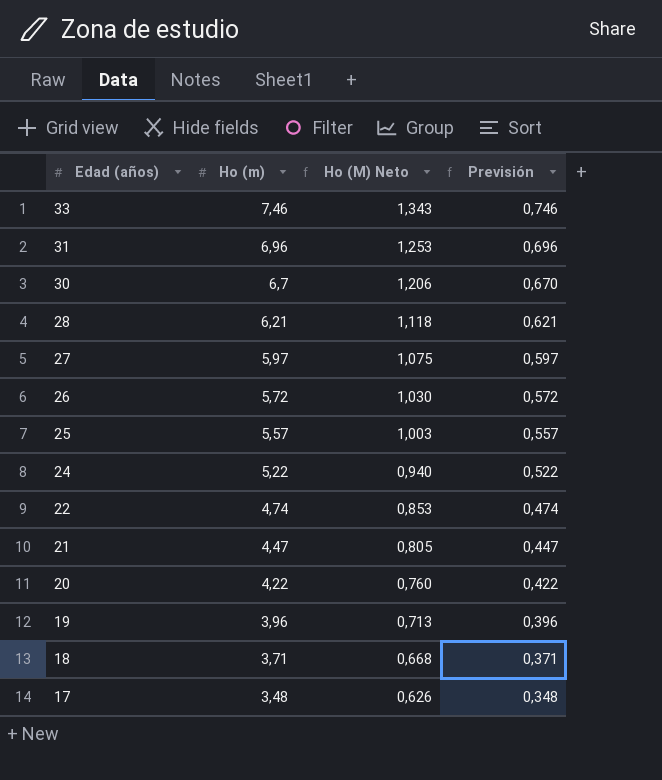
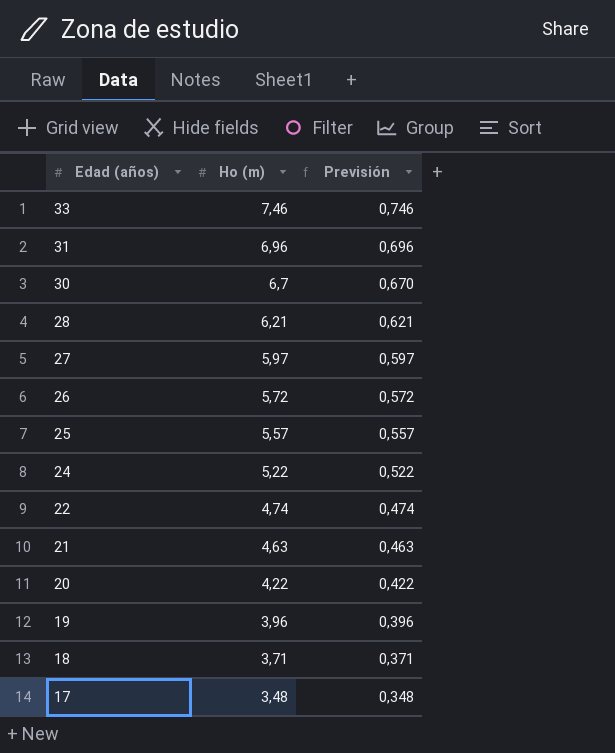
column Ho (M) Neto | formula: [Ho (m)] * 0,18 -> none
21 | Ho (m): 4,47 -> 4,63
21 | Previsión: 0,447 -> 0,463

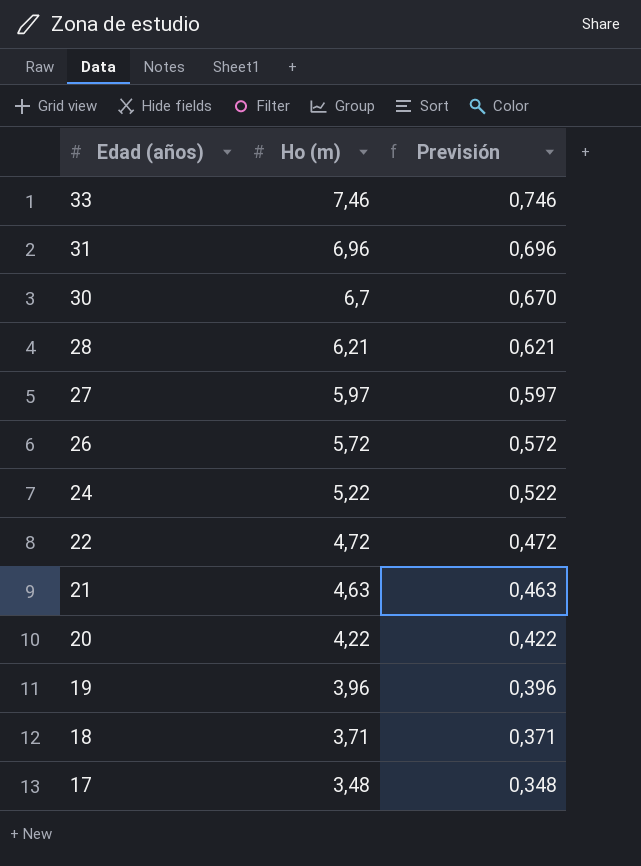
row 25: 5,57 | 0,557 -> none
22 | Ho (m): 4,74 -> 4,72
22 | Previsión: 0,474 -> 0,472

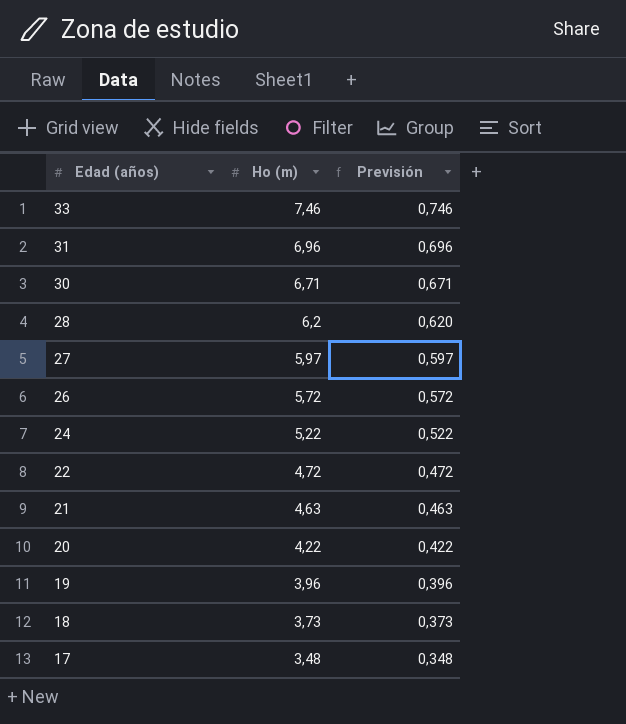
30 | Ho (m): 6,7 -> 6,71
30 | Previsión: 0,670 -> 0,671
28 | Ho (m): 6,21 -> 6,2
28 | Previsión: 0,621 -> 0,620
18 | Ho (m): 3,71 -> 3,73
18 | Previsión: 0,371 -> 0,373

